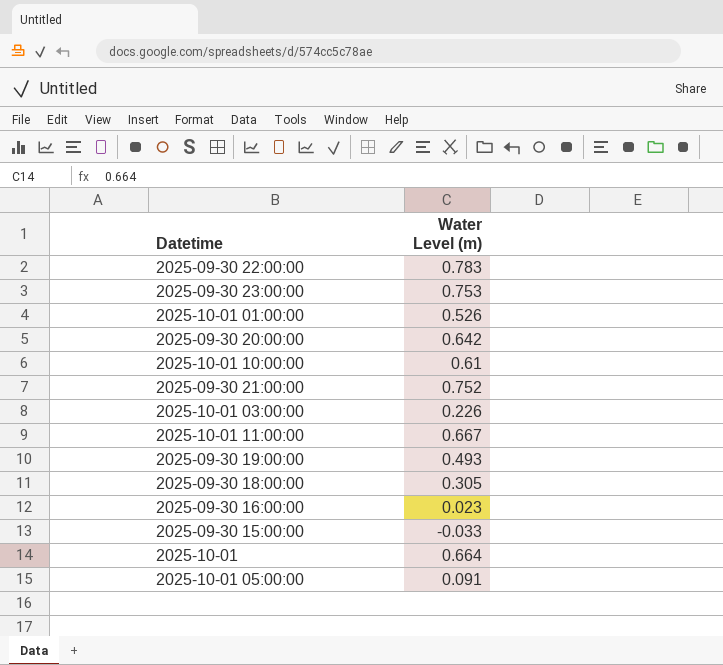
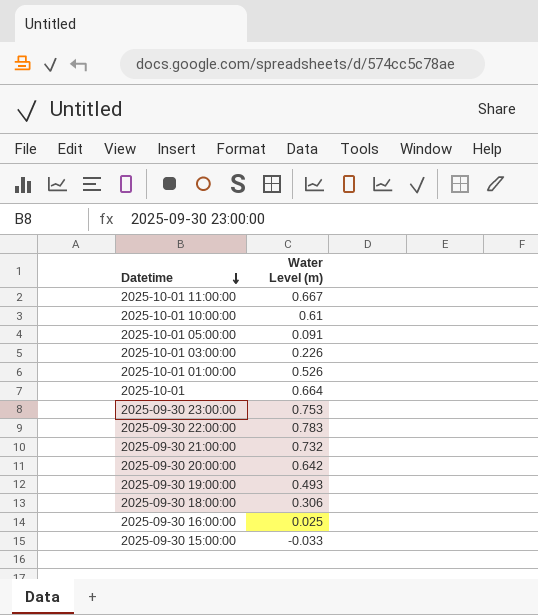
row order: none -> Datetime descending
2025-09-30 21:00:00 | Water Level (m): 0.752 -> 0.732
2025-09-30 18:00:00 | Water Level (m): 0.305 -> 0.306
2025-09-30 16:00:00 | Water Level (m): 0.023 -> 0.025

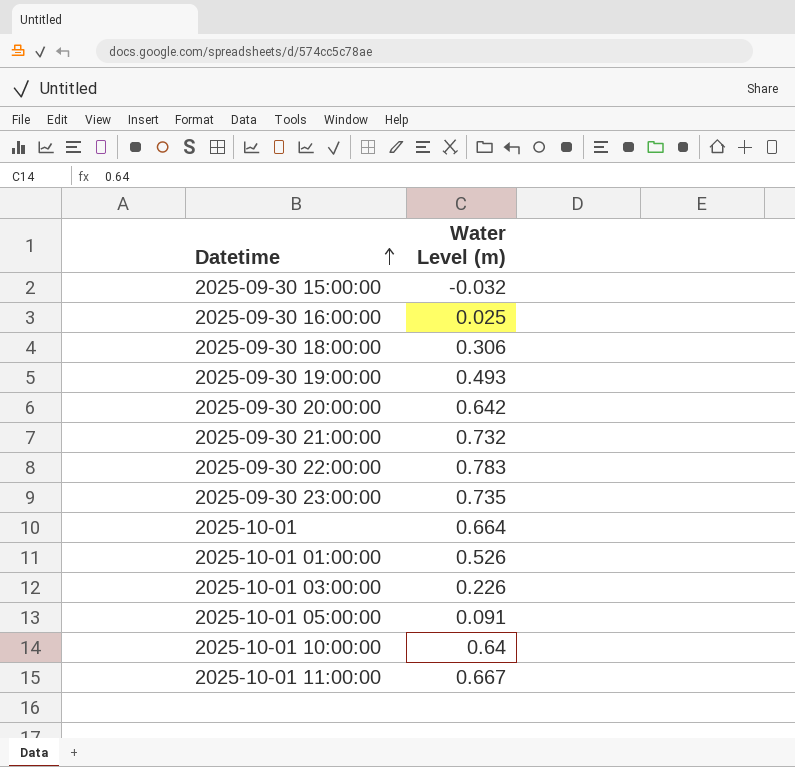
row order: Datetime descending -> Datetime ascending
2025-09-30 15:00:00 | Water Level (m): -0.033 -> -0.032
2025-09-30 23:00:00 | Water Level (m): 0.753 -> 0.735
2025-10-01 10:00:00 | Water Level (m): 0.61 -> 0.64

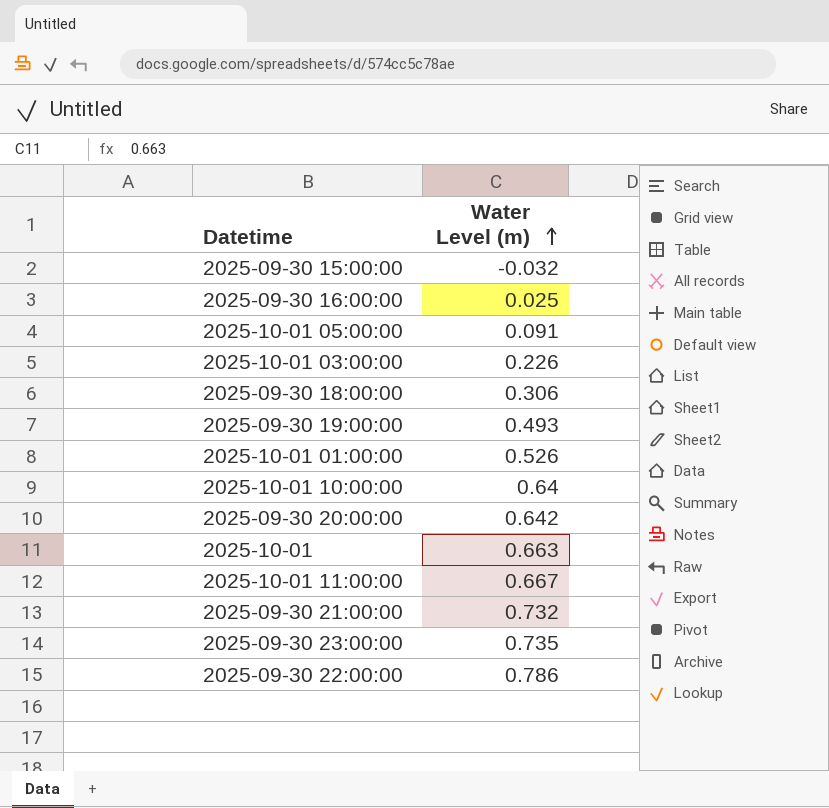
row order: Datetime ascending -> Water Level (m) ascending
2025-10-01 | Water Level (m): 0.664 -> 0.663
2025-09-30 22:00:00 | Water Level (m): 0.783 -> 0.786

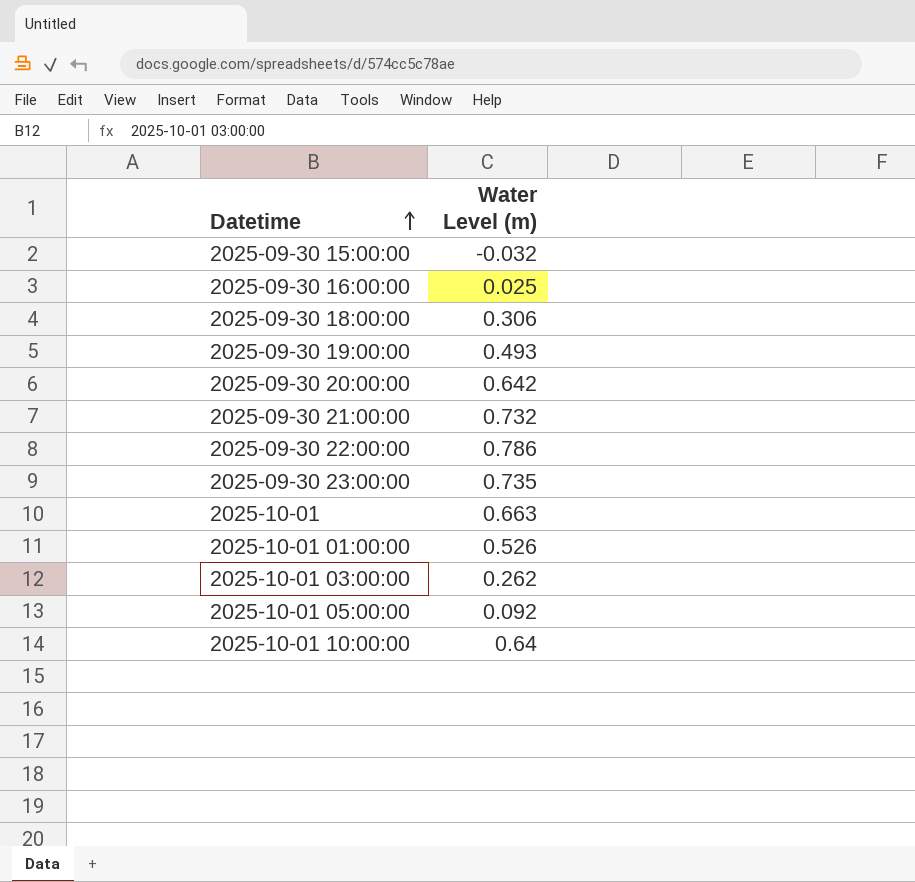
row order: Water Level (m) ascending -> Datetime ascending
row 2025-10-01 11:00:00: 0.667 -> none
2025-10-01 03:00:00 | Water Level (m): 0.226 -> 0.262
2025-10-01 05:00:00 | Water Level (m): 0.091 -> 0.092

